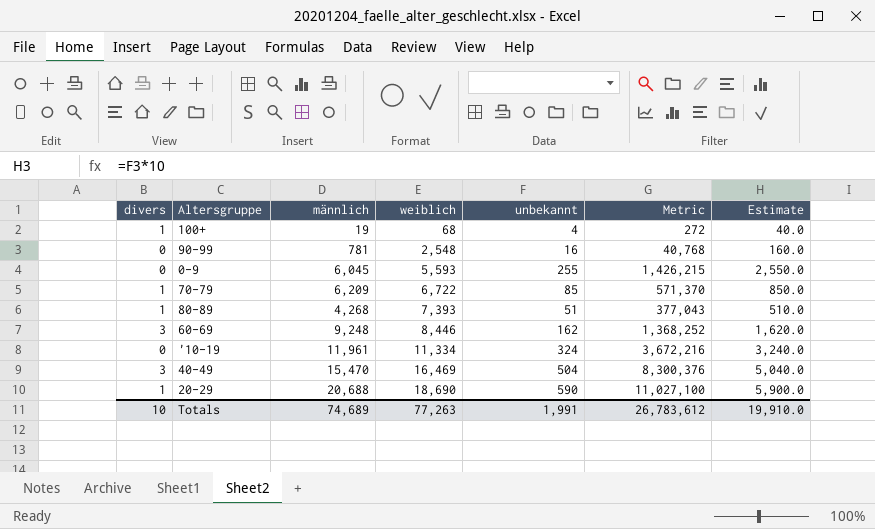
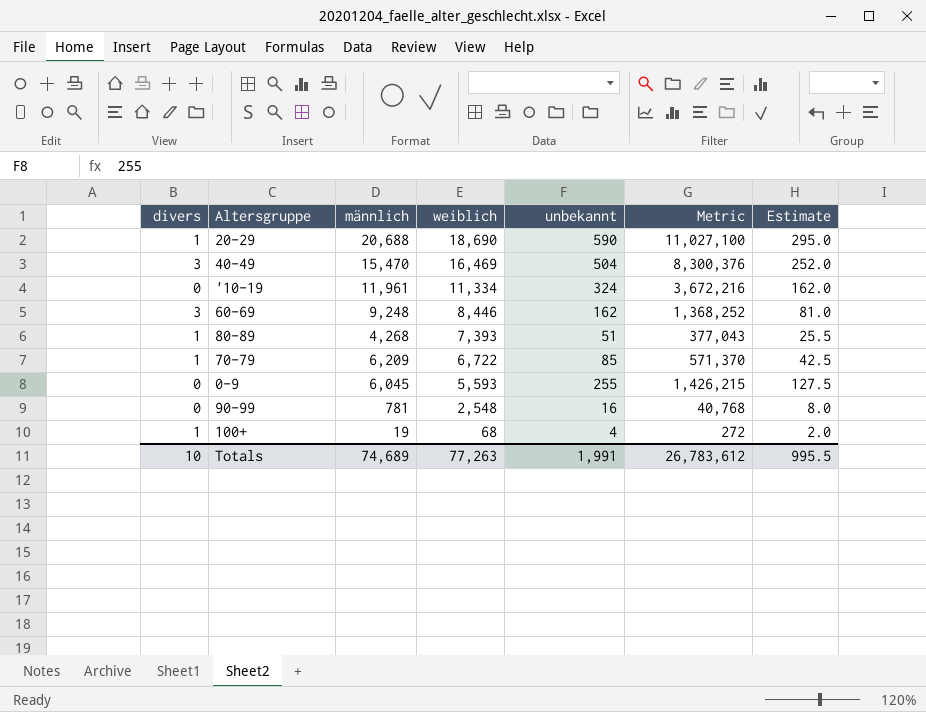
row order: weiblich ascending -> weiblich descending
column Estimate | formula: [unbekannt] * 10 -> [unbekannt] * 0.5
Totals | Estimate: 19,910.0 -> 995.5

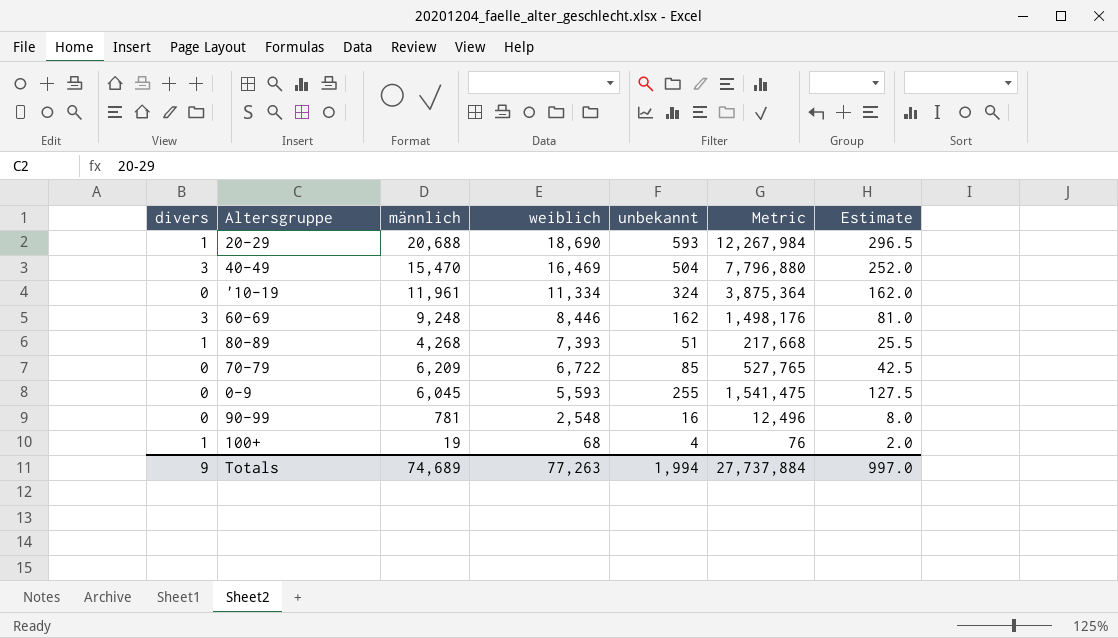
column Metric | formula: [weiblich] * [unbekannt] -> [männlich] * [unbekannt]
20-29 | unbekannt: 590 -> 593
20-29 | Estimate: 295.0 -> 296.5
70-79 | divers: 1 -> 0
Totals | divers: 10 -> 9
Totals | unbekannt: 1,991 -> 1,994
Totals | Metric: 26,783,612 -> 27,737,884
Totals | Estimate: 995.5 -> 997.0

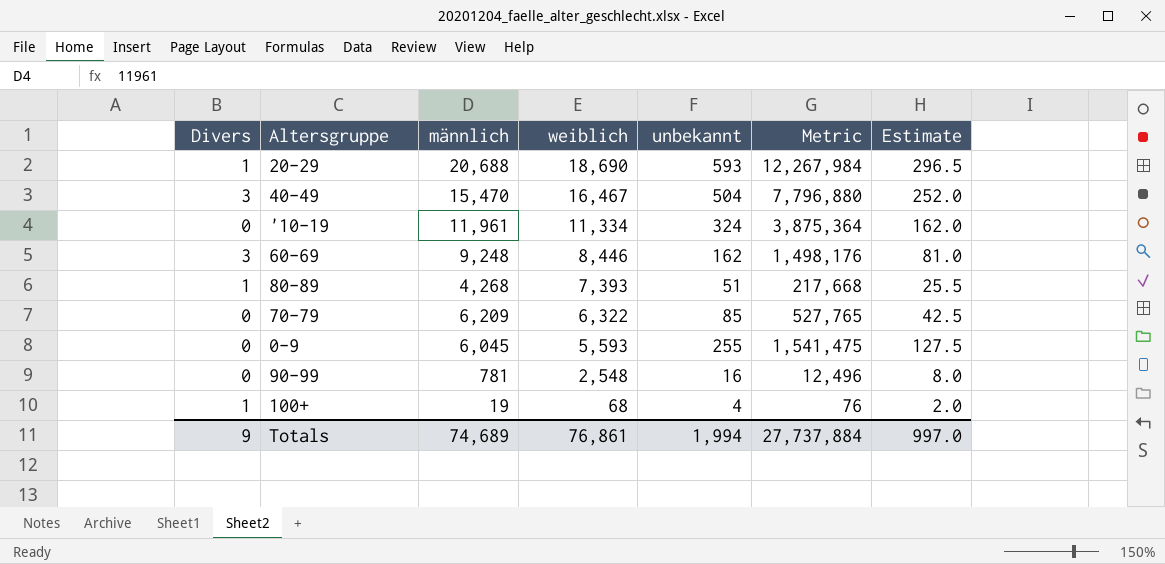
column name: divers -> Divers
40-49 | weiblich: 16,469 -> 16,467
70-79 | weiblich: 6,722 -> 6,322
Totals | weiblich: 77,263 -> 76,861

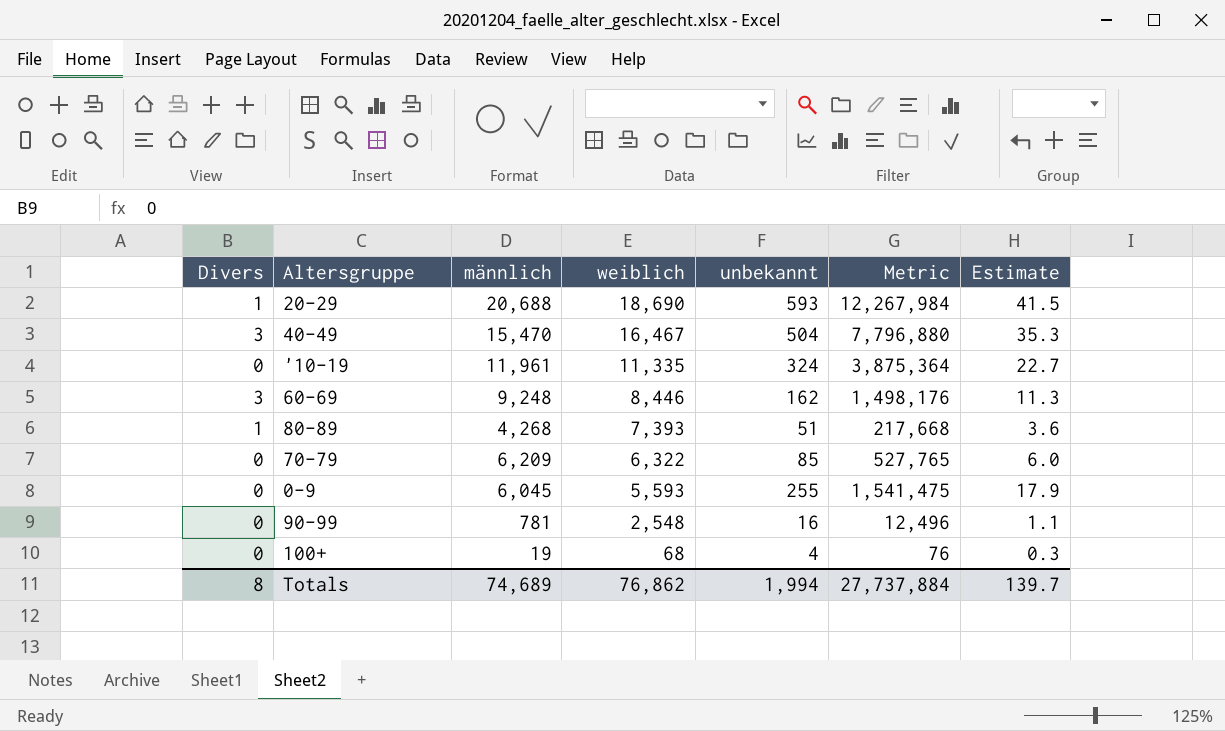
column Estimate | formula: [unbekannt] * 0.5 -> [unbekannt] * 0.07
'10-19 | weiblich: 11,334 -> 11,335
100+ | Divers: 1 -> 0
Totals | Divers: 9 -> 8
Totals | weiblich: 76,861 -> 76,862
Totals | Estimate: 997.0 -> 139.7

